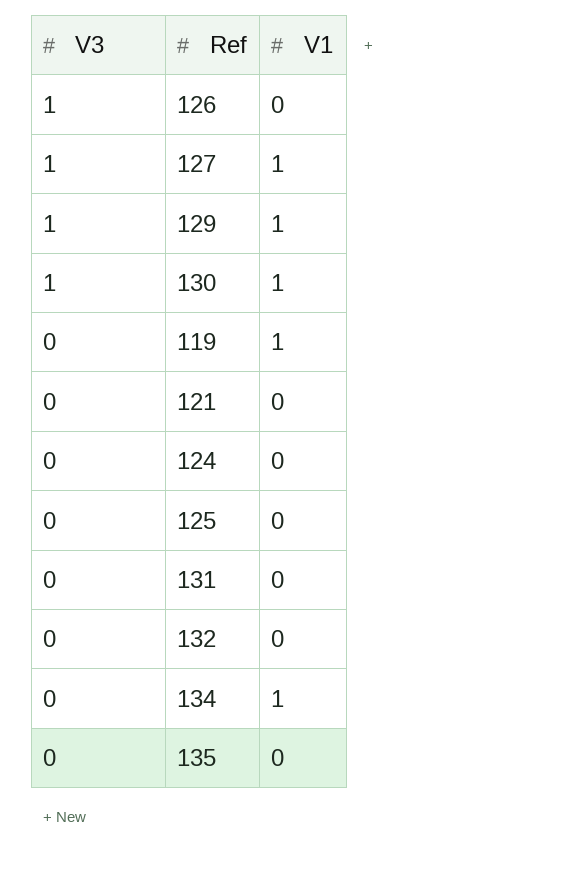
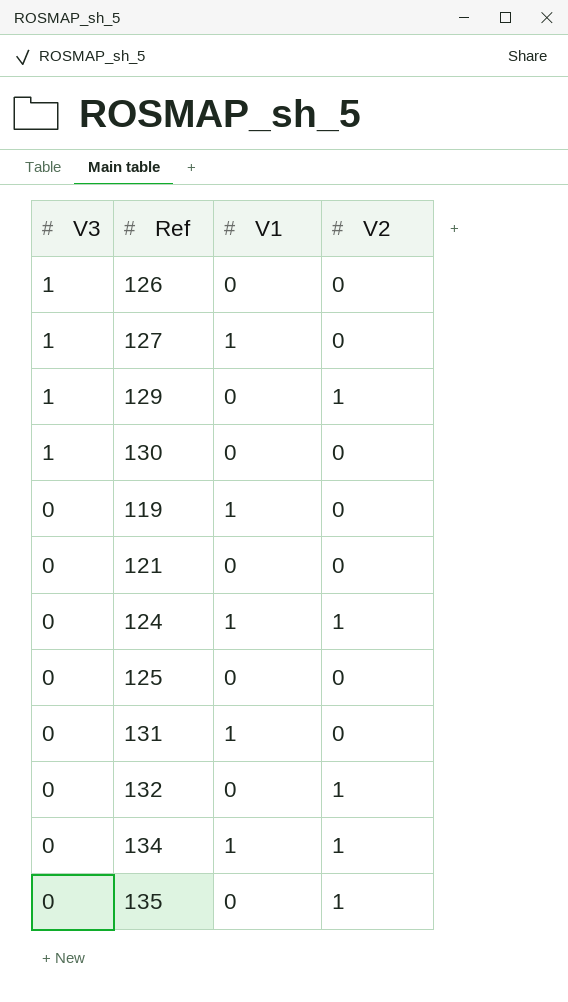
column V2 | position: none -> 4
129 | V1: 1 -> 0
130 | V1: 1 -> 0
124 | V1: 0 -> 1
131 | V1: 0 -> 1

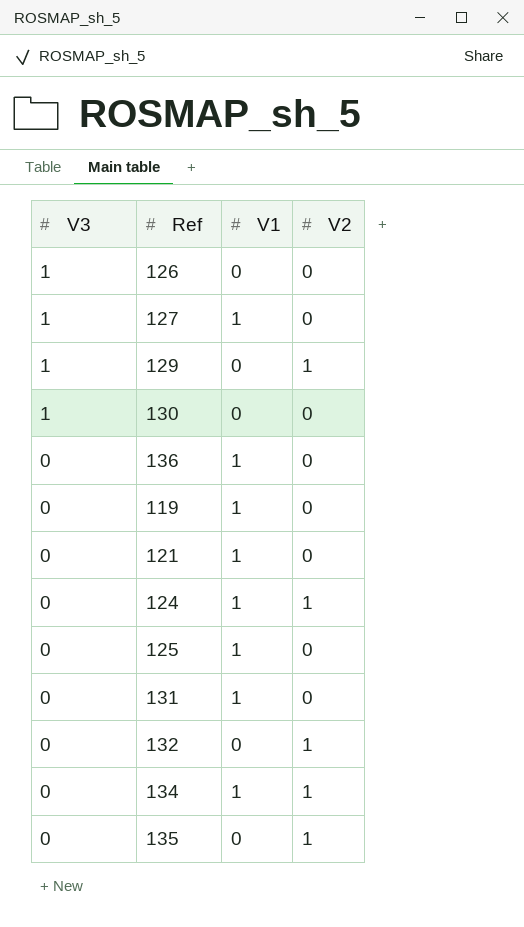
row 136: none -> 0 | 1 | 0
121 | V1: 0 -> 1
125 | V1: 0 -> 1

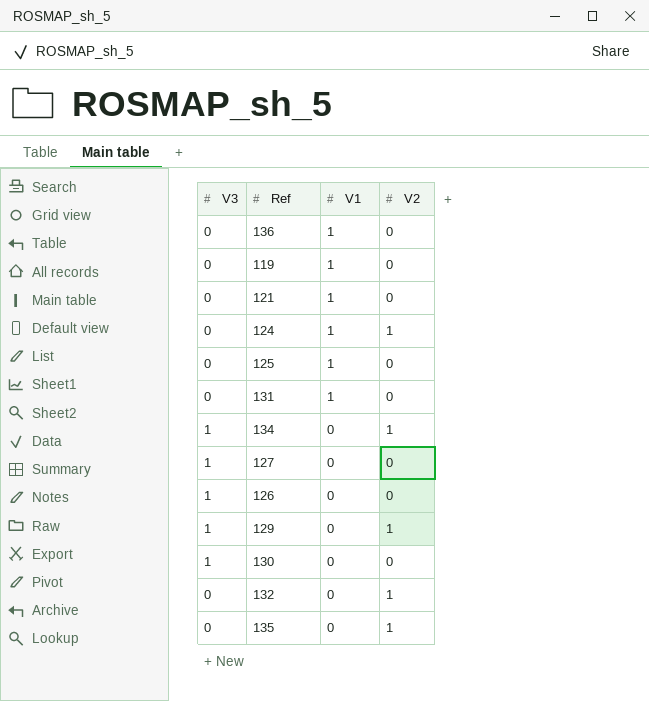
row order: V3 descending -> V1 descending
134 | V3: 0 -> 1
134 | V1: 1 -> 0
127 | V1: 1 -> 0

